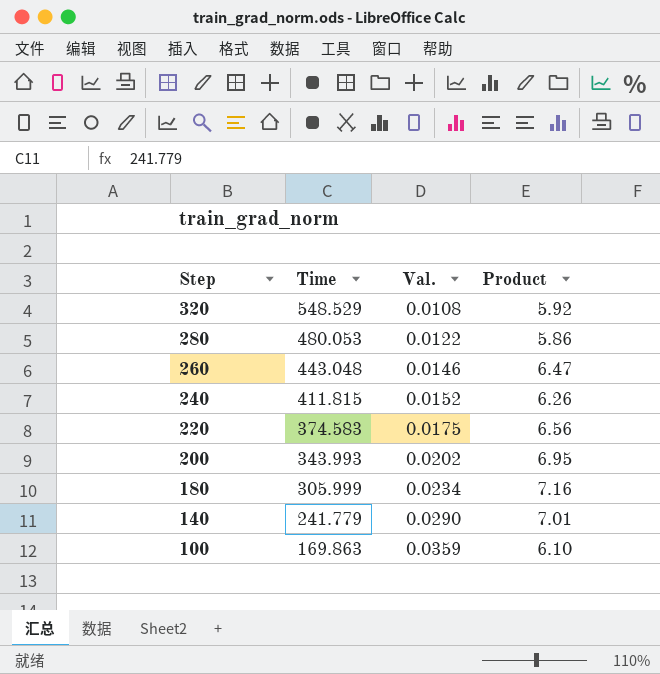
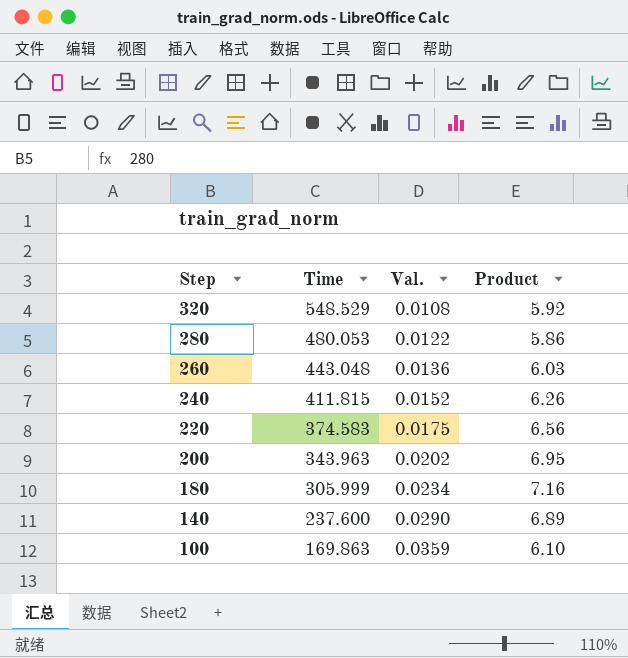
260 | Val.: 0.0146 -> 0.0136
260 | Product: 6.47 -> 6.03
200 | Time: 343.993 -> 343.963
140 | Time: 241.779 -> 237.600
140 | Product: 7.01 -> 6.89

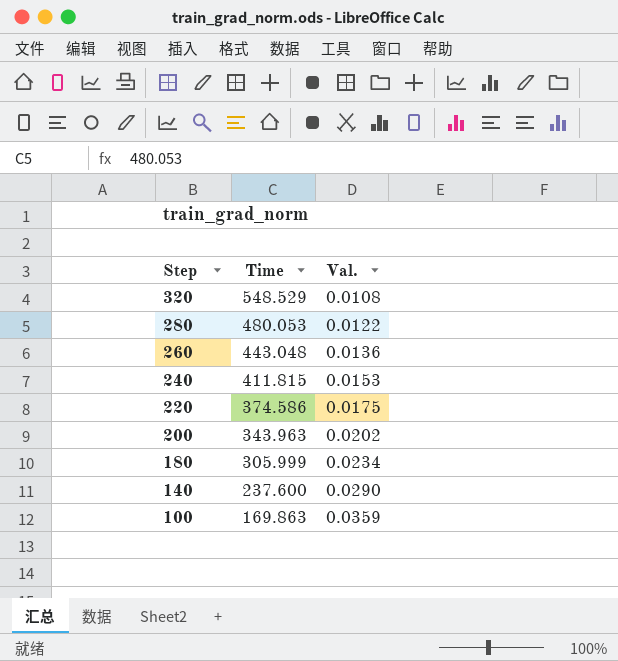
column Product | formula: [Time] * [Val.] -> none
240 | Val.: 0.0152 -> 0.0153
220 | Time: 374.583 -> 374.586

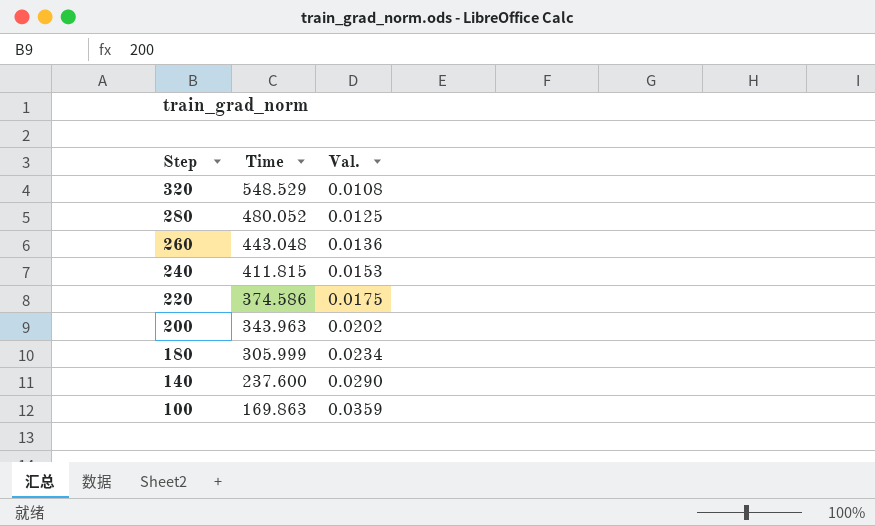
280 | Time: 480.053 -> 480.052
280 | Val.: 0.0122 -> 0.0125

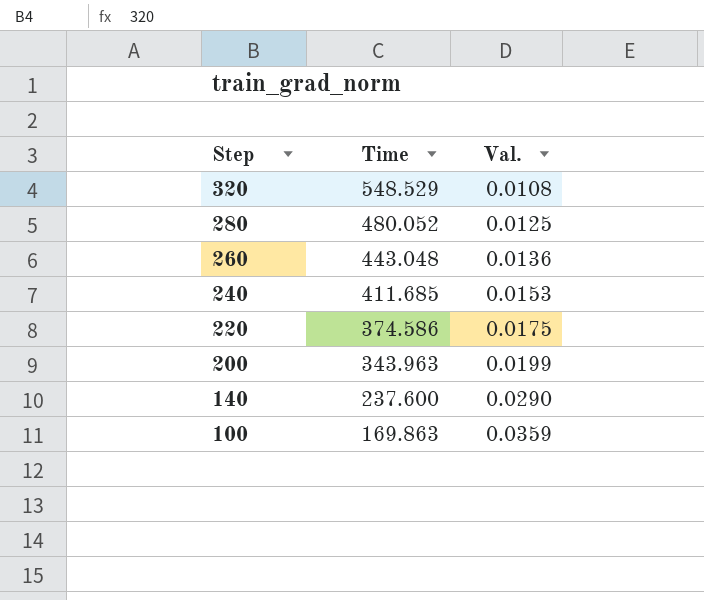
row 180: 305.999 | 0.0234 -> none
240 | Time: 411.815 -> 411.685
200 | Val.: 0.0202 -> 0.0199

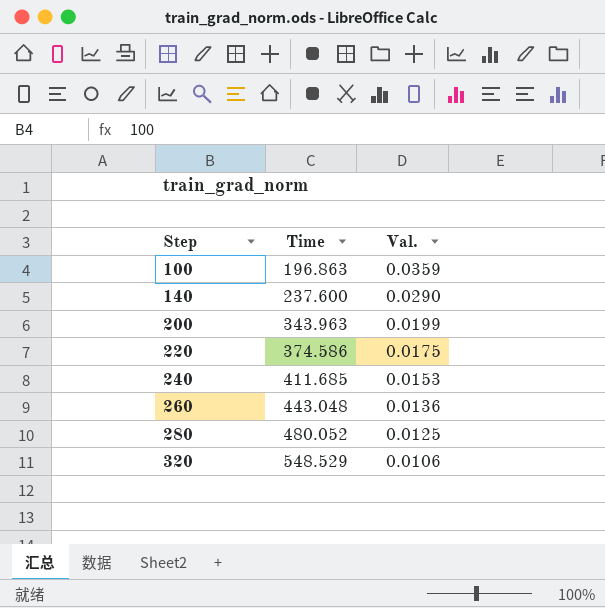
row order: Step descending -> Step ascending
100 | Time: 169.863 -> 196.863
320 | Val.: 0.0108 -> 0.0106

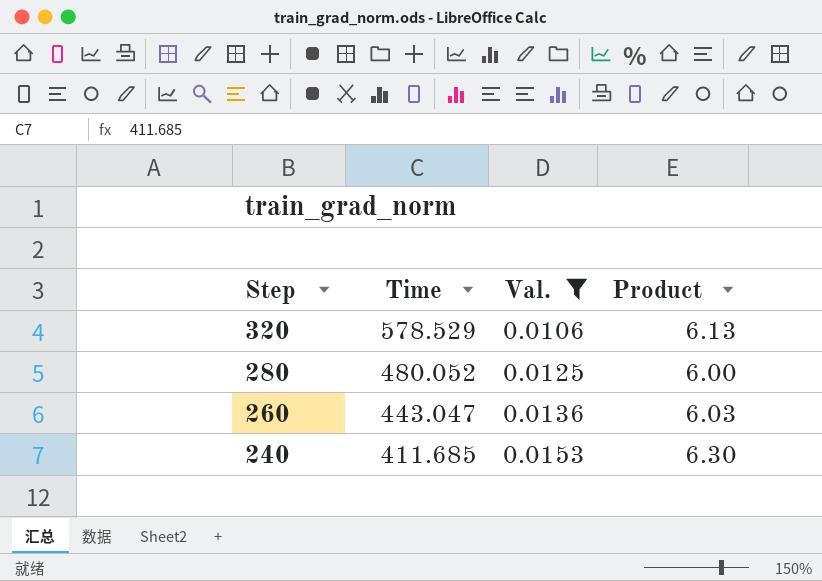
filter: none -> Val. <= 0.0153
row order: Step ascending -> Step descending
column Product | formula: none -> [Time] * [Val.]
320 | Time: 548.529 -> 578.529
260 | Time: 443.048 -> 443.047

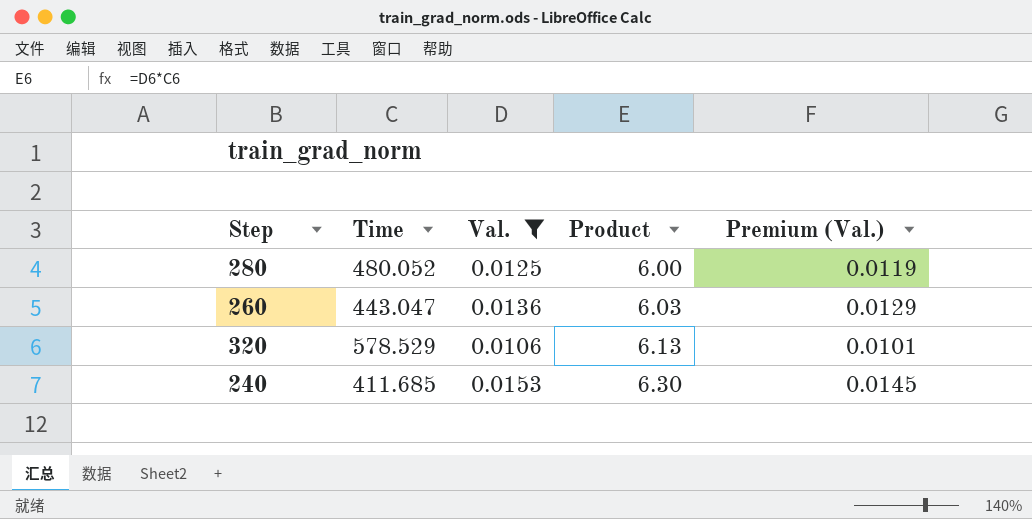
row order: Step descending -> Product ascending
column Premium (Val.) | formula: none -> [Val.] * 0.95

